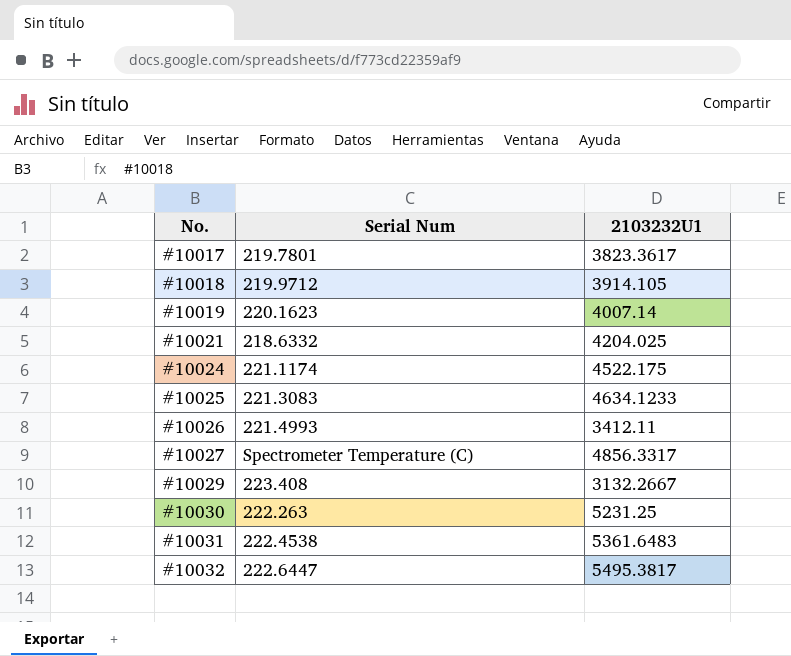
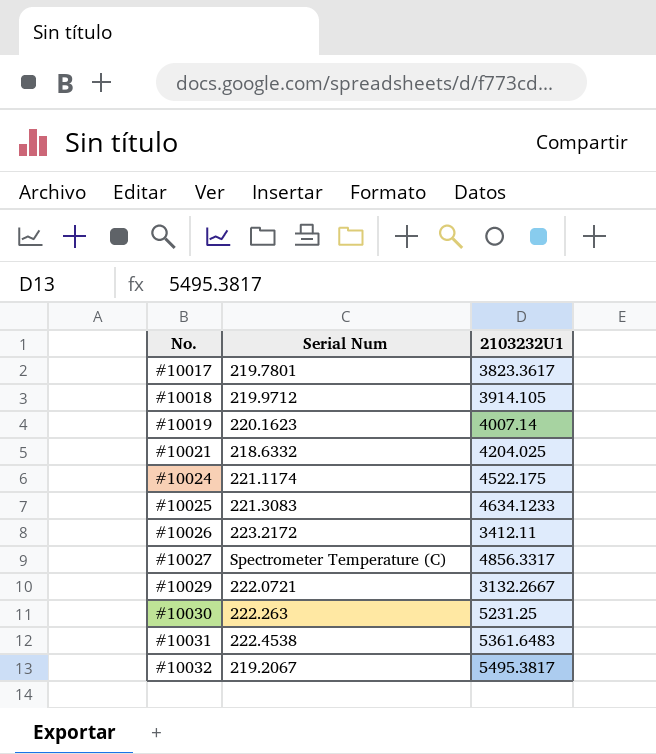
#10026 | Serial Num: 221.4993 -> 223.2172
#10029 | Serial Num: 223.408 -> 222.0721
#10032 | Serial Num: 222.6447 -> 219.2067

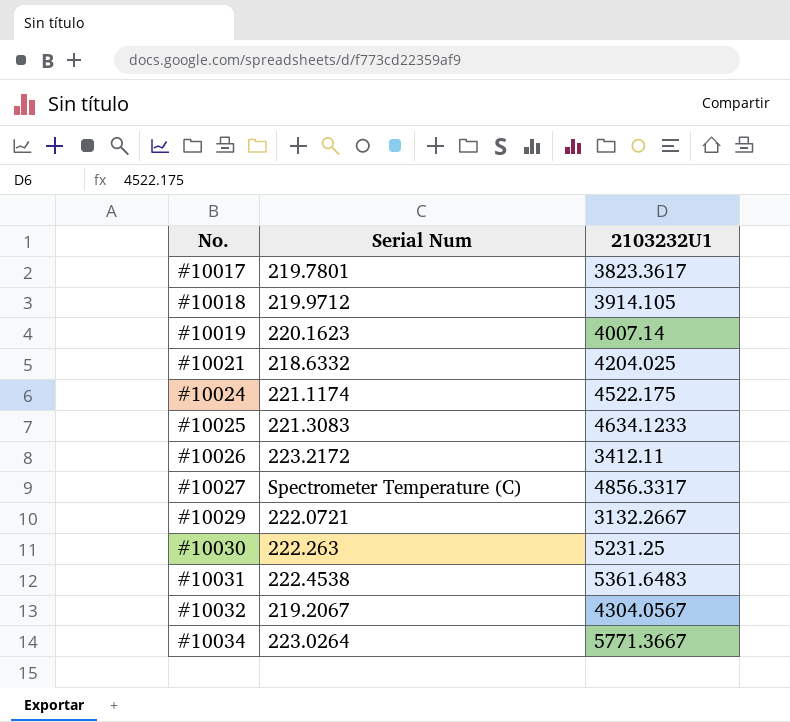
#10032 | 2103232U1: 5495.3817 -> 4304.0567
row #10034: none -> 223.0264 | 5771.3667

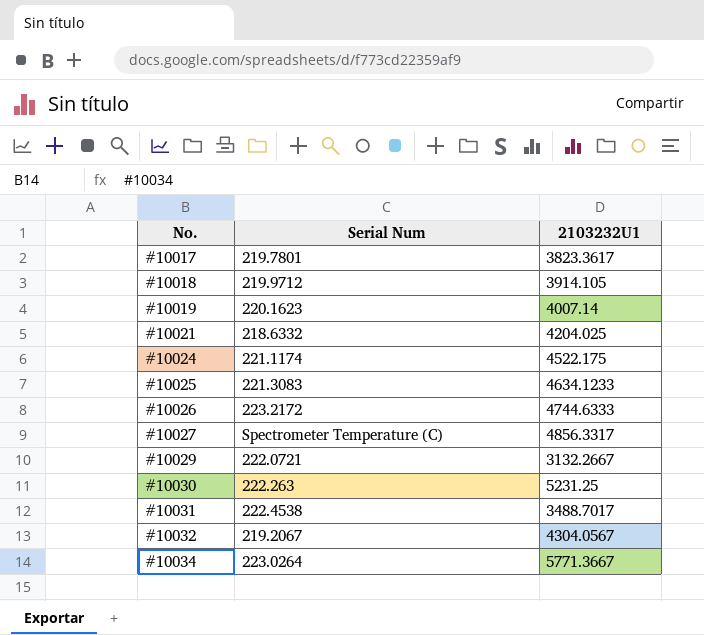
#10026 | 2103232U1: 3412.11 -> 4744.6333
#10031 | 2103232U1: 5361.6483 -> 3488.7017

